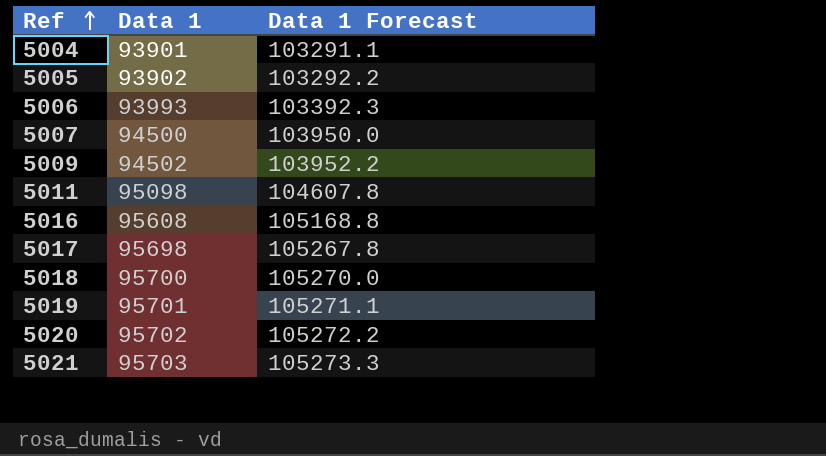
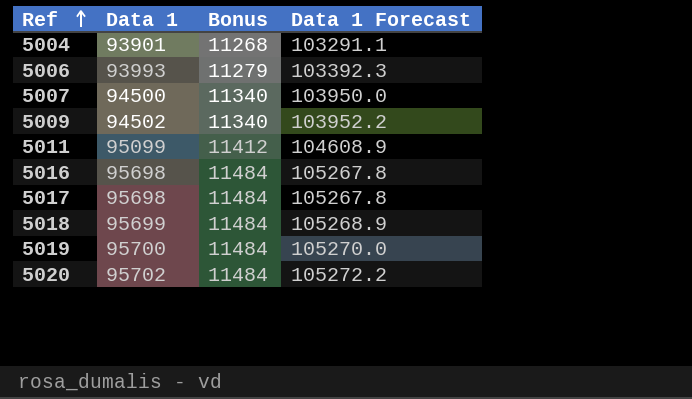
column Bonus | formula: none -> [Data 1] * 0.12
row 5005: 93902 | 103292.2 -> none
row 5021: 95703 | 105273.3 -> none
5011 | Data 1: 95098 -> 95099
5011 | Data 1 Forecast: 104607.8 -> 104608.9
5016 | Data 1: 95608 -> 95698
5016 | Data 1 Forecast: 105168.8 -> 105267.8
5018 | Data 1: 95700 -> 95699
5018 | Data 1 Forecast: 105270.0 -> 105268.9
5019 | Data 1: 95701 -> 95700
5019 | Data 1 Forecast: 105271.1 -> 105270.0

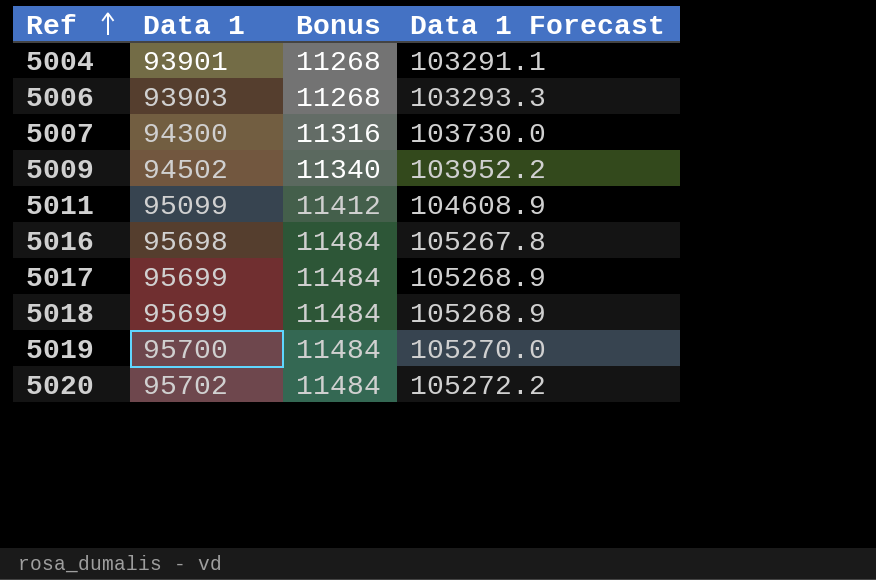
5006 | Data 1: 93993 -> 93903
5006 | Bonus: 11279 -> 11268
5006 | Data 1 Forecast: 103392.3 -> 103293.3
5007 | Data 1: 94500 -> 94300
5007 | Bonus: 11340 -> 11316
5007 | Data 1 Forecast: 103950.0 -> 103730.0
5017 | Data 1: 95698 -> 95699
5017 | Data 1 Forecast: 105267.8 -> 105268.9

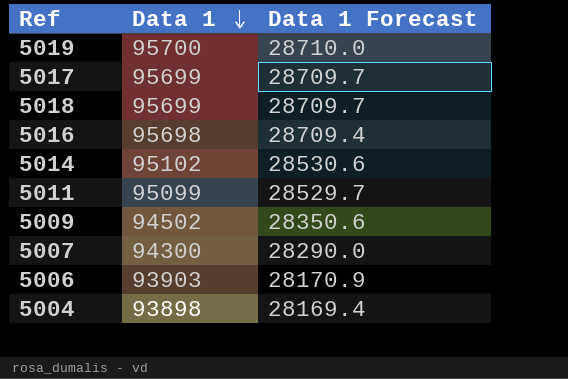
row order: Ref ascending -> Data 1 descending
column Bonus | formula: [Data 1] * 0.12 -> none
column Data 1 Forecast | formula: [Data 1] * 1.1 -> [Data 1] * 0.3
row 5020: 95702 | 11484 | 105272.2 -> none
row 5014: none -> 95102 | 28530.6
5004 | Data 1: 93901 -> 93898

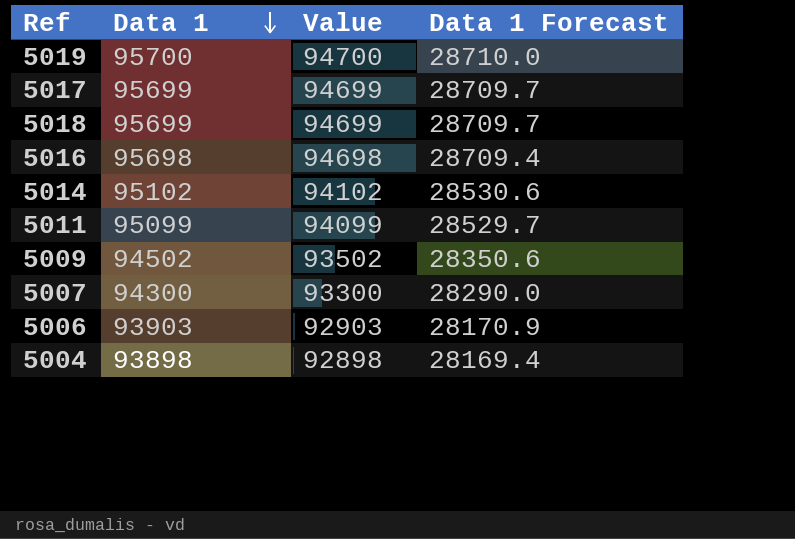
column Value | formula: none -> [Data 1] - 1000

